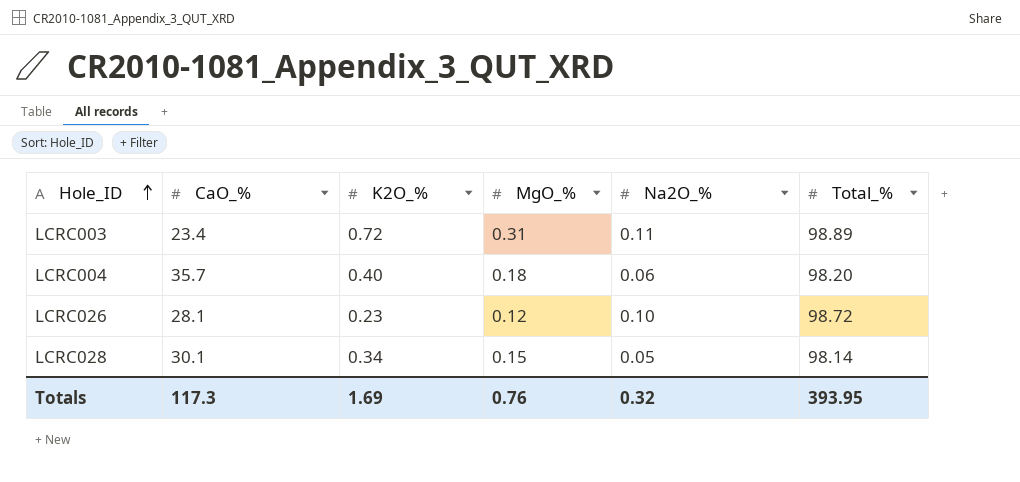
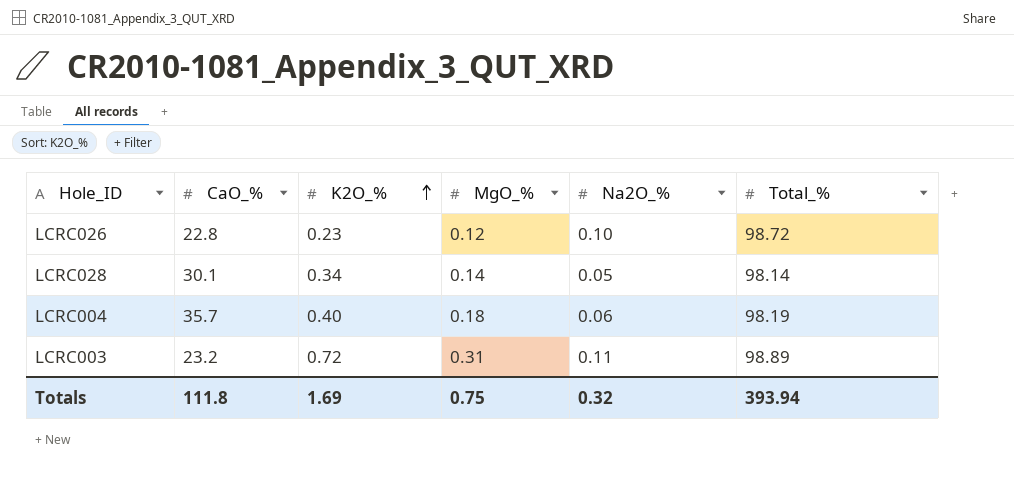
row order: Hole_ID ascending -> K2O_% ascending
LCRC026 | CaO_%: 28.1 -> 22.8
LCRC028 | MgO_%: 0.15 -> 0.14
LCRC004 | Total_%: 98.20 -> 98.19
LCRC003 | CaO_%: 23.4 -> 23.2
Totals | CaO_%: 117.3 -> 111.8
Totals | MgO_%: 0.76 -> 0.75
Totals | Total_%: 393.95 -> 393.94

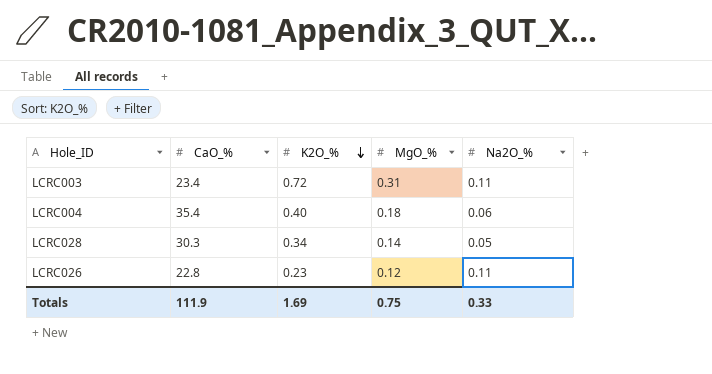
row order: K2O_% ascending -> K2O_% descending
column Total_% | position: 6 -> none
LCRC003 | CaO_%: 23.2 -> 23.4
LCRC004 | CaO_%: 35.7 -> 35.4
LCRC028 | CaO_%: 30.1 -> 30.3
LCRC026 | Na2O_%: 0.10 -> 0.11
Totals | CaO_%: 111.8 -> 111.9
Totals | Na2O_%: 0.32 -> 0.33

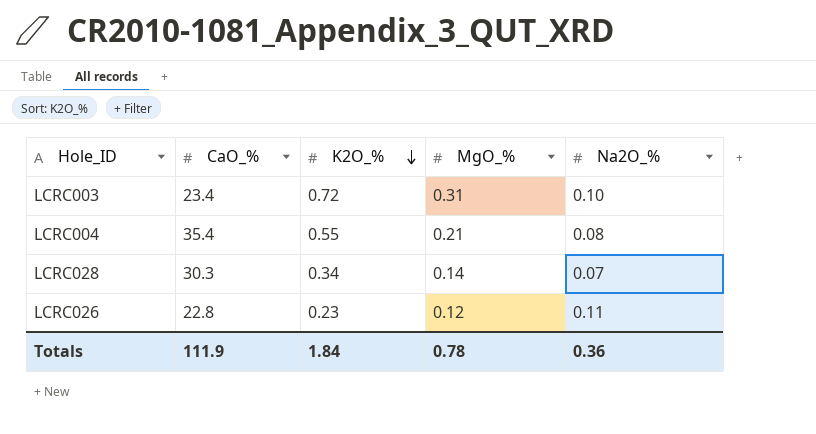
LCRC003 | Na2O_%: 0.11 -> 0.10
LCRC004 | K2O_%: 0.40 -> 0.55
LCRC004 | MgO_%: 0.18 -> 0.21
LCRC004 | Na2O_%: 0.06 -> 0.08
LCRC028 | Na2O_%: 0.05 -> 0.07
Totals | K2O_%: 1.69 -> 1.84
Totals | MgO_%: 0.75 -> 0.78
Totals | Na2O_%: 0.33 -> 0.36

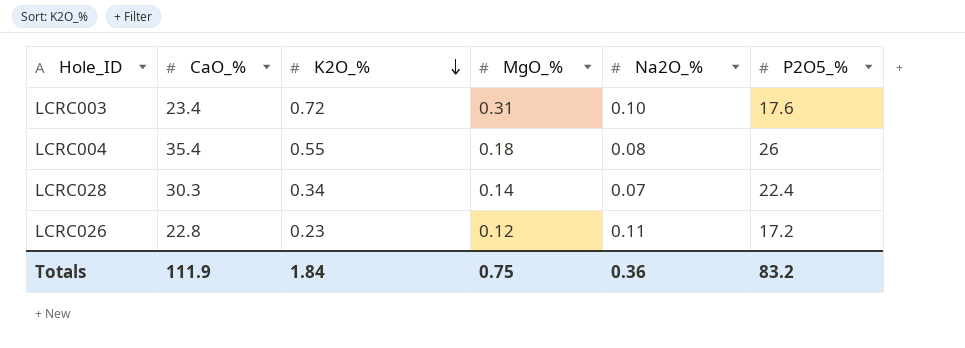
column P2O5_% | position: none -> 6
LCRC004 | MgO_%: 0.21 -> 0.18
Totals | MgO_%: 0.78 -> 0.75

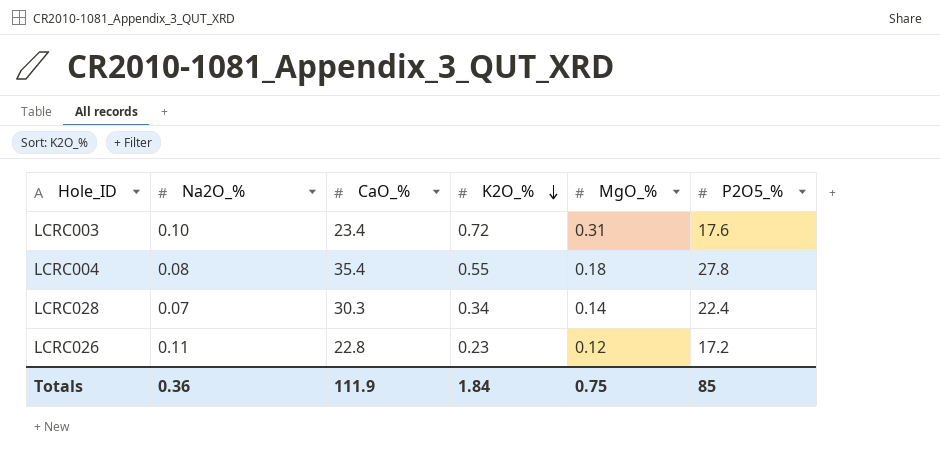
column Na2O_% | position: 5 -> 2
LCRC004 | P2O5_%: 26 -> 27.8
Totals | P2O5_%: 83.2 -> 85

